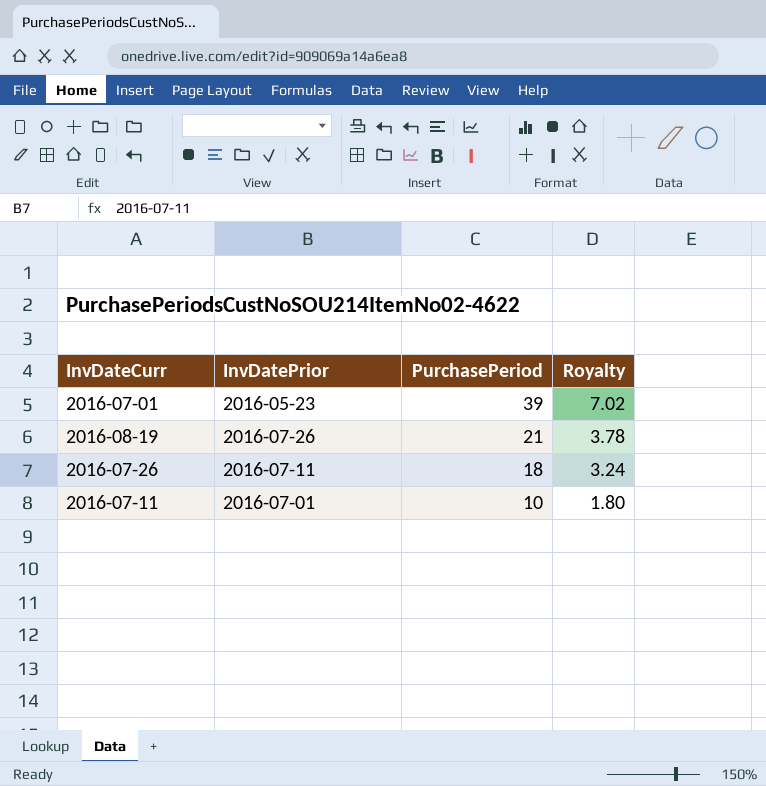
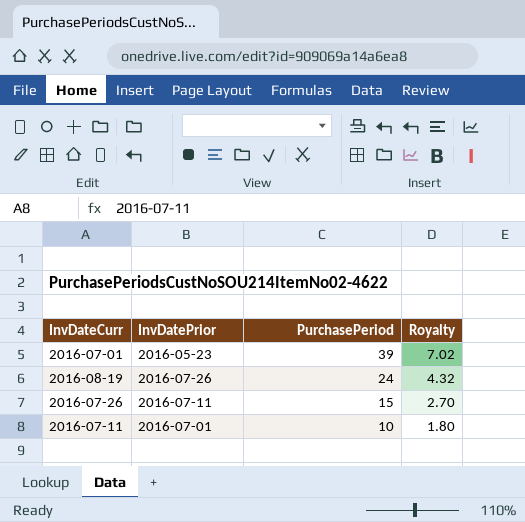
2016-08-19 | PurchasePeriod: 21 -> 24
2016-08-19 | Royalty: 3.78 -> 4.32
2016-07-26 | PurchasePeriod: 18 -> 15
2016-07-26 | Royalty: 3.24 -> 2.70

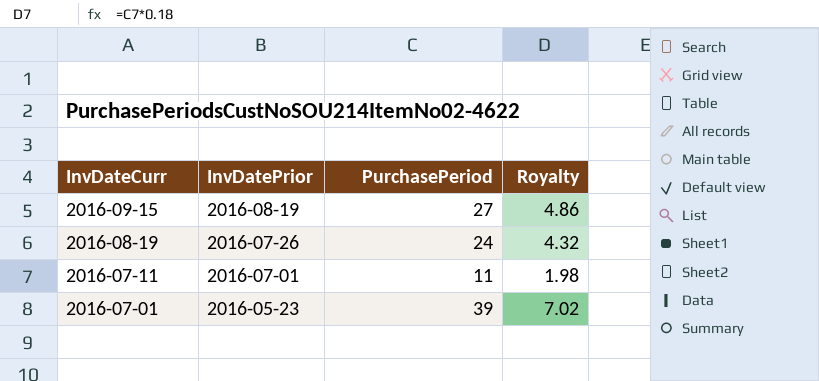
row order: PurchasePeriod descending -> InvDateCurr descending
row 2016-07-26: 2016-07-11 | 15 | 2.70 -> none
row 2016-09-15: none -> 2016-08-19 | 27 | 4.86
2016-07-11 | PurchasePeriod: 10 -> 11
2016-07-11 | Royalty: 1.80 -> 1.98

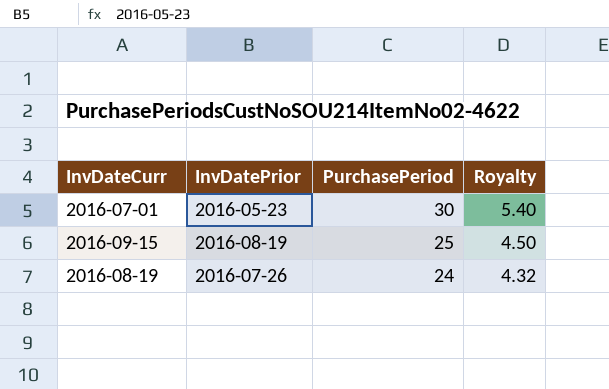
row order: InvDateCurr descending -> PurchasePeriod descending
row 2016-07-11: 2016-07-01 | 11 | 1.98 -> none
2016-07-01 | PurchasePeriod: 39 -> 30
2016-07-01 | Royalty: 7.02 -> 5.40
2016-09-15 | PurchasePeriod: 27 -> 25
2016-09-15 | Royalty: 4.86 -> 4.50

